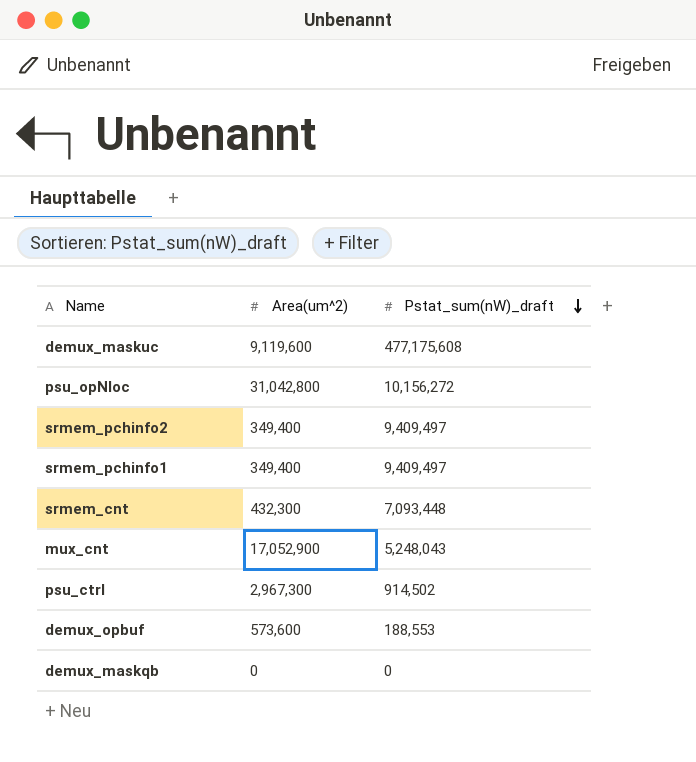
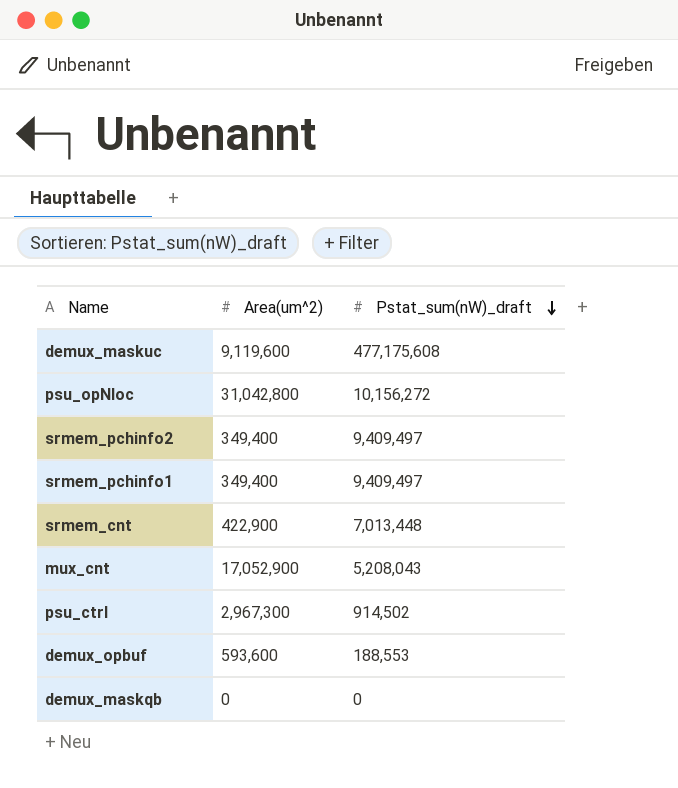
srmem_cnt | Area(um^2): 432,300 -> 422,900
srmem_cnt | Pstat_sum(nW)_draft: 7,093,448 -> 7,013,448
mux_cnt | Pstat_sum(nW)_draft: 5,248,043 -> 5,208,043
demux_opbuf | Area(um^2): 573,600 -> 593,600

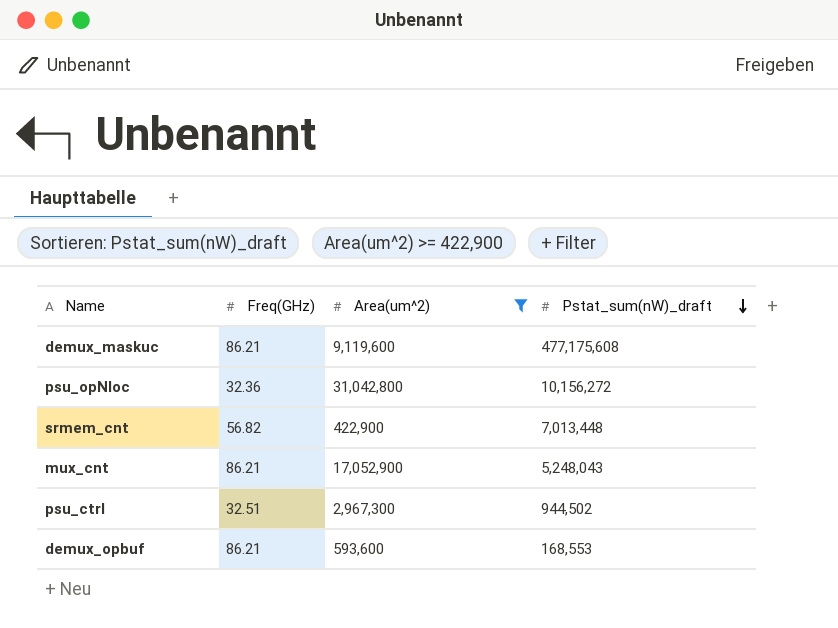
filter: none -> Area(um^2) >= 422,900
column Freq(GHz) | position: none -> 2
mux_cnt | Pstat_sum(nW)_draft: 5,208,043 -> 5,248,043
psu_ctrl | Pstat_sum(nW)_draft: 914,502 -> 944,502
demux_opbuf | Pstat_sum(nW)_draft: 188,553 -> 168,553

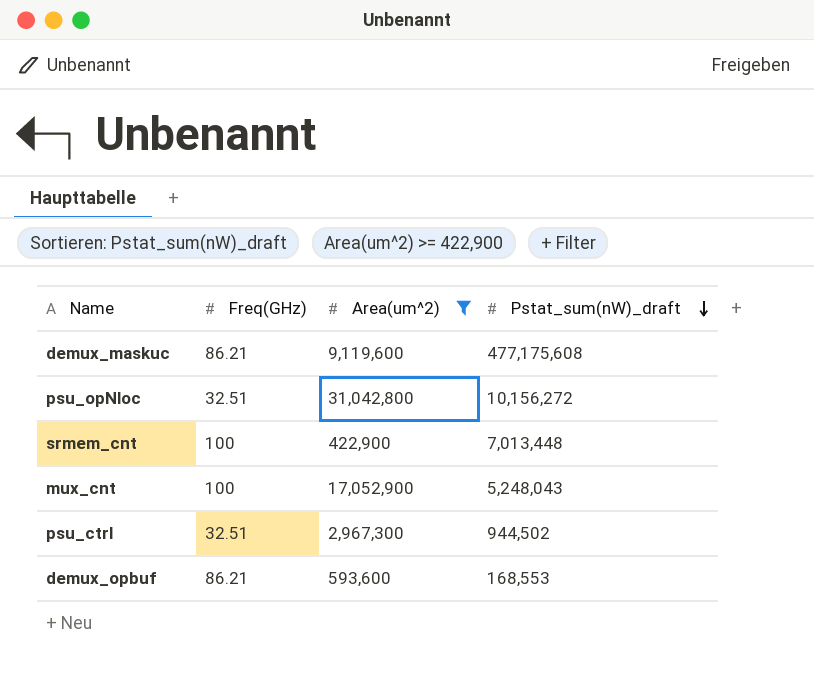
psu_opNloc | Freq(GHz): 32.36 -> 32.51
srmem_cnt | Freq(GHz): 56.82 -> 100
mux_cnt | Freq(GHz): 86.21 -> 100

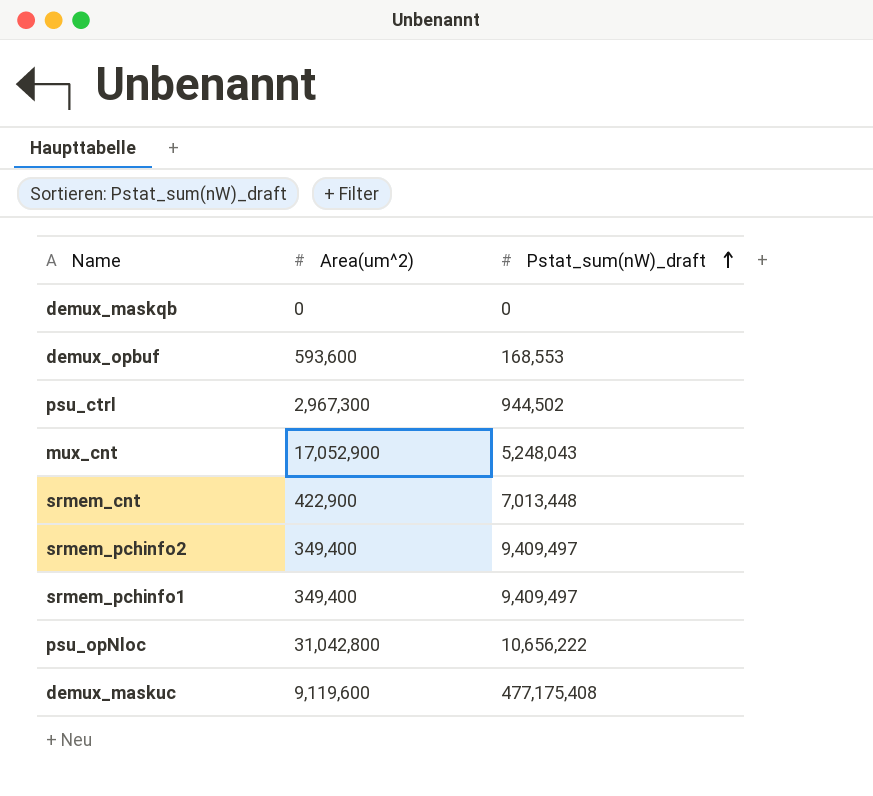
filter: Area(um^2) >= 422,900 -> none
row order: Pstat_sum(nW)_draft descending -> Pstat_sum(nW)_draft ascending
column Freq(GHz) | position: 2 -> none
psu_opNloc | Pstat_sum(nW)_draft: 10,156,272 -> 10,656,222
demux_maskuc | Pstat_sum(nW)_draft: 477,175,608 -> 477,175,408

